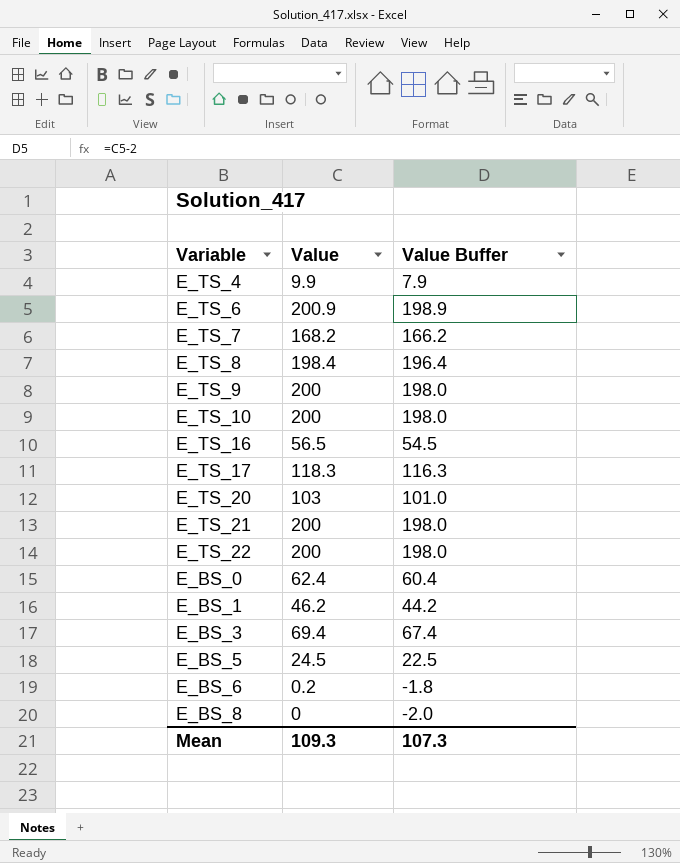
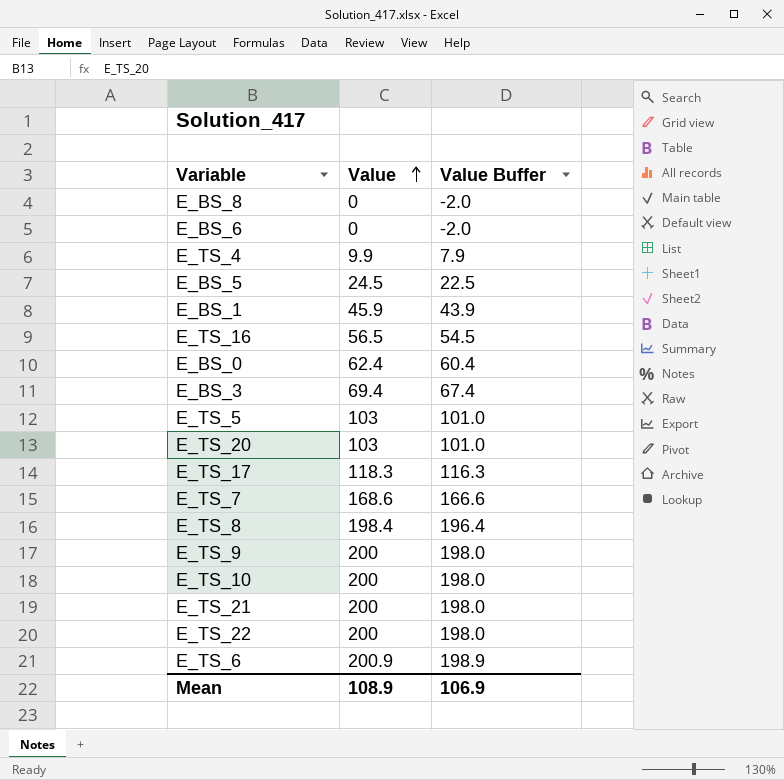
row order: none -> Value ascending
E_BS_6 | Value: 0.2 -> 0
E_BS_6 | Value Buffer: -1.8 -> -2.0
E_BS_1 | Value: 46.2 -> 45.9
E_BS_1 | Value Buffer: 44.2 -> 43.9
row E_TS_5: none -> 103 | 101.0
E_TS_7 | Value: 168.2 -> 168.6
E_TS_7 | Value Buffer: 166.2 -> 166.6
Mean | Value: 109.3 -> 108.9
Mean | Value Buffer: 107.3 -> 106.9

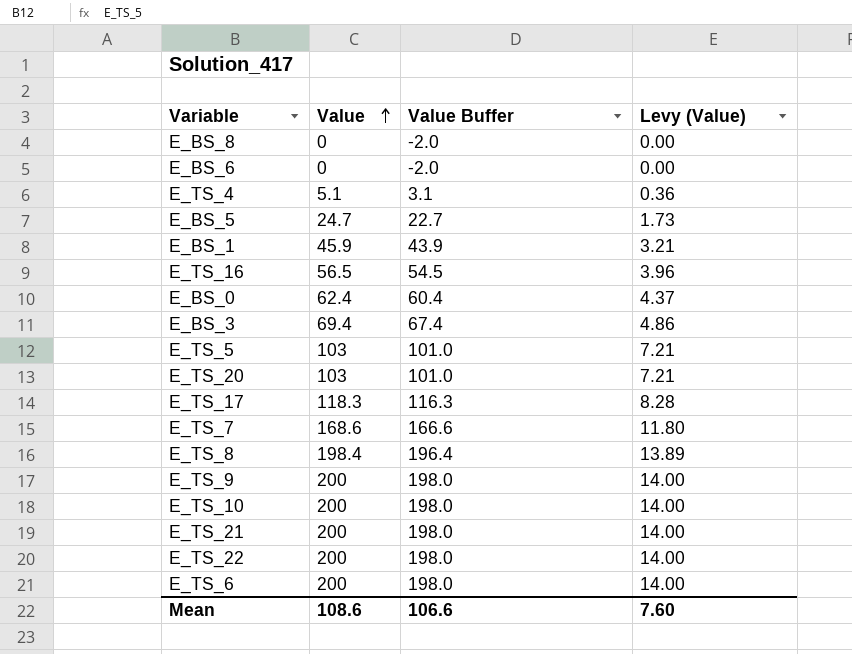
column Levy (Value) | formula: none -> [Value] * 0.07
E_TS_4 | Value: 9.9 -> 5.1
E_TS_4 | Value Buffer: 7.9 -> 3.1
E_BS_5 | Value: 24.5 -> 24.7
E_BS_5 | Value Buffer: 22.5 -> 22.7
E_TS_6 | Value: 200.9 -> 200
E_TS_6 | Value Buffer: 198.9 -> 198.0
Mean | Value: 108.9 -> 108.6
Mean | Value Buffer: 106.9 -> 106.6

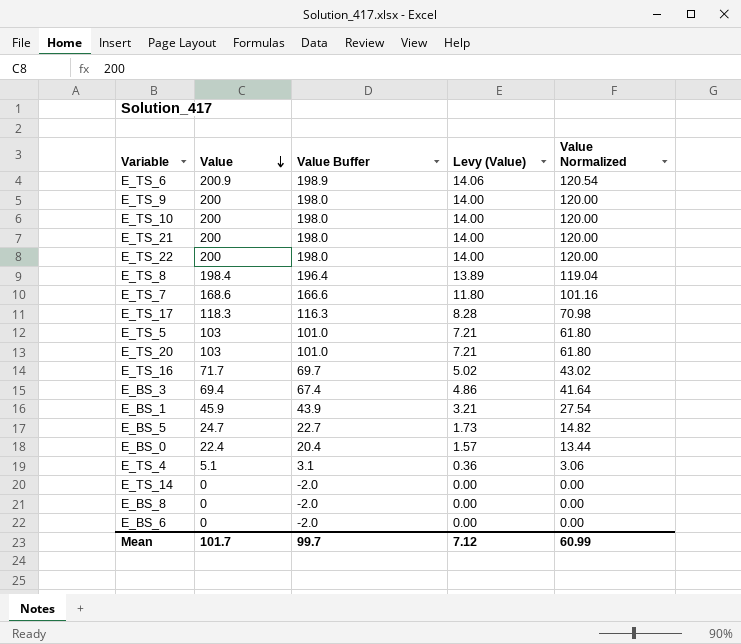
row order: Value ascending -> Value descending
column Value Normalized | formula: none -> [Value] * 0.6
E_TS_6 | Value: 200 -> 200.9
E_TS_6 | Value Buffer: 198.0 -> 198.9
E_TS_6 | Levy (Value): 14.00 -> 14.06
E_TS_16 | Value: 56.5 -> 71.7
E_TS_16 | Value Buffer: 54.5 -> 69.7
E_TS_16 | Levy (Value): 3.96 -> 5.02
E_BS_0 | Value: 62.4 -> 22.4
E_BS_0 | Value Buffer: 60.4 -> 20.4
E_BS_0 | Levy (Value): 4.37 -> 1.57
row E_TS_14: none -> 0 | -2.0 | 0.00 | 0.00
Mean | Value: 108.6 -> 101.7
Mean | Value Buffer: 106.6 -> 99.7
Mean | Levy (Value): 7.60 -> 7.12

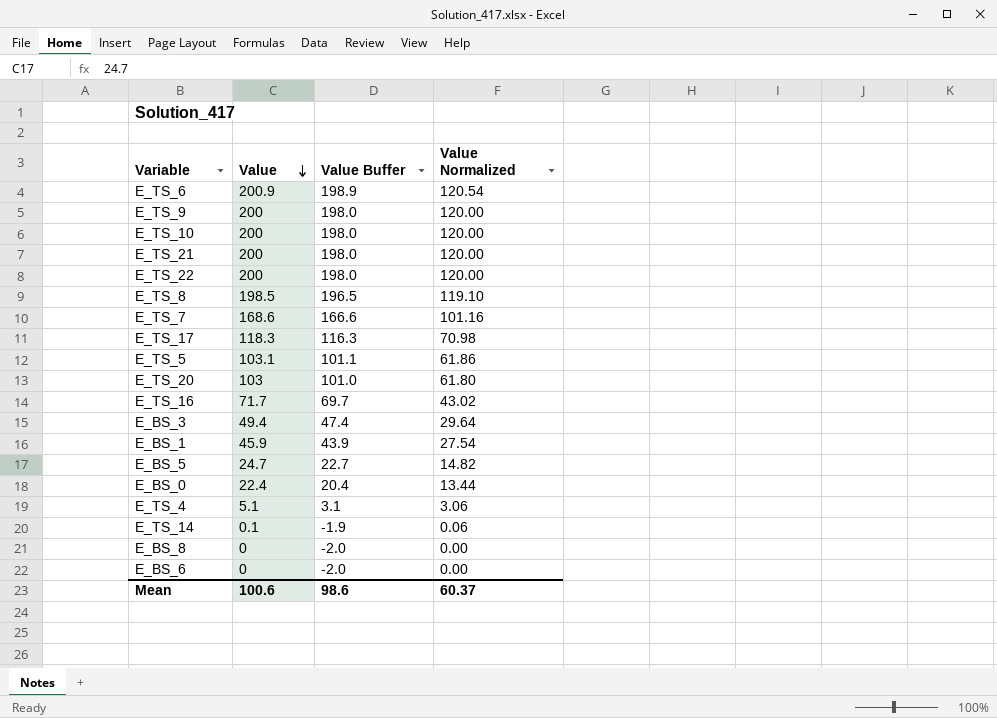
column Levy (Value) | formula: [Value] * 0.07 -> none
E_TS_8 | Value: 198.4 -> 198.5
E_TS_8 | Value Buffer: 196.4 -> 196.5
E_TS_8 | Value Normalized: 119.04 -> 119.10
E_TS_5 | Value: 103 -> 103.1
E_TS_5 | Value Buffer: 101.0 -> 101.1
E_TS_5 | Value Normalized: 61.80 -> 61.86
E_BS_3 | Value: 69.4 -> 49.4
E_BS_3 | Value Buffer: 67.4 -> 47.4
E_BS_3 | Value Normalized: 41.64 -> 29.64
E_TS_14 | Value: 0 -> 0.1
E_TS_14 | Value Buffer: -2.0 -> -1.9
E_TS_14 | Value Normalized: 0.00 -> 0.06
Mean | Value: 101.7 -> 100.6
Mean | Value Buffer: 99.7 -> 98.6
Mean | Value Normalized: 60.99 -> 60.37

